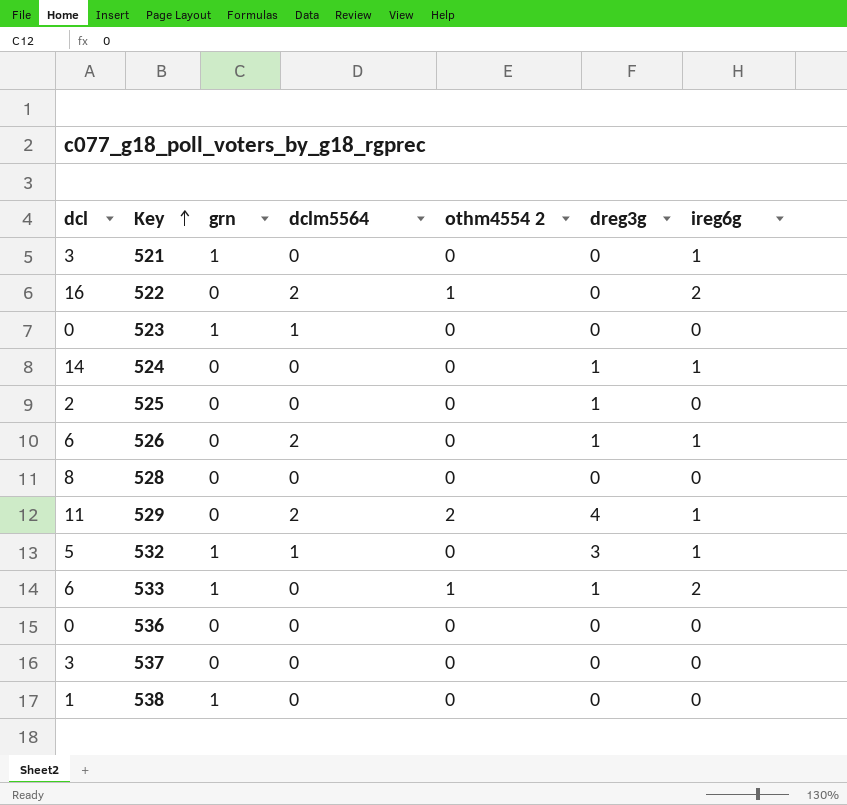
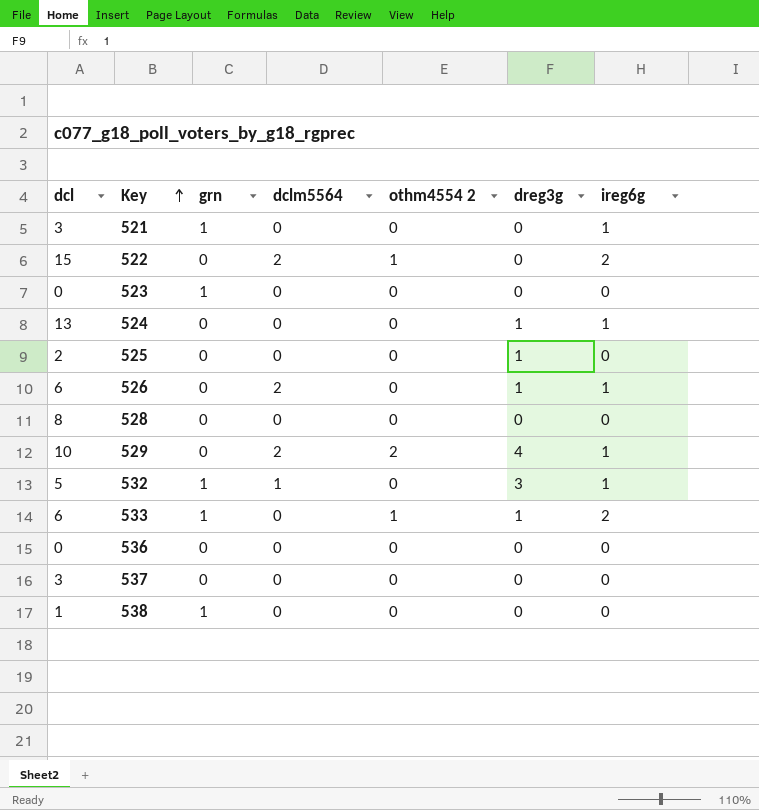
522 | dcl: 16 -> 15
523 | dclm5564: 1 -> 0
524 | dcl: 14 -> 13
529 | dcl: 11 -> 10

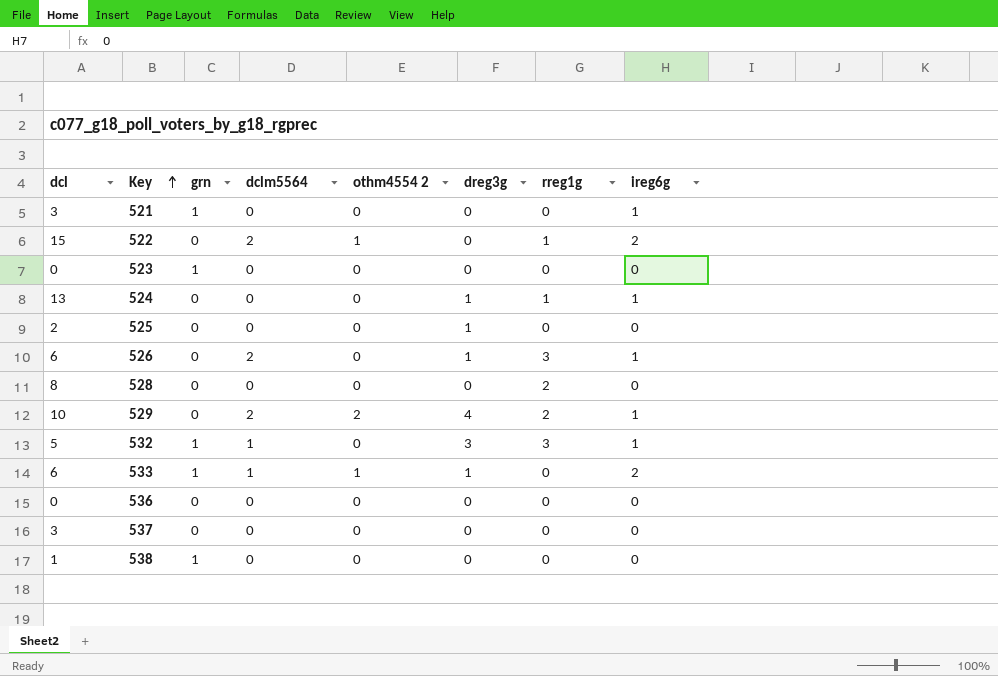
column rreg1g | position: none -> 7
533 | dclm5564: 0 -> 1

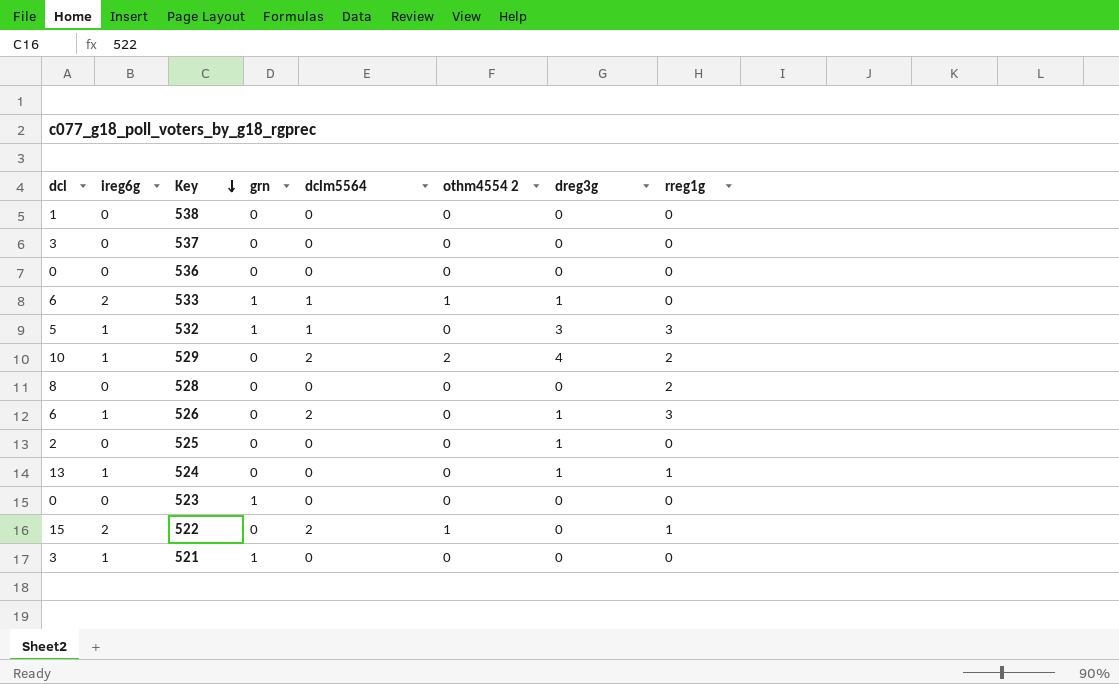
row order: Key ascending -> Key descending
column ireg6g | position: 8 -> 2
538 | grn: 1 -> 0

